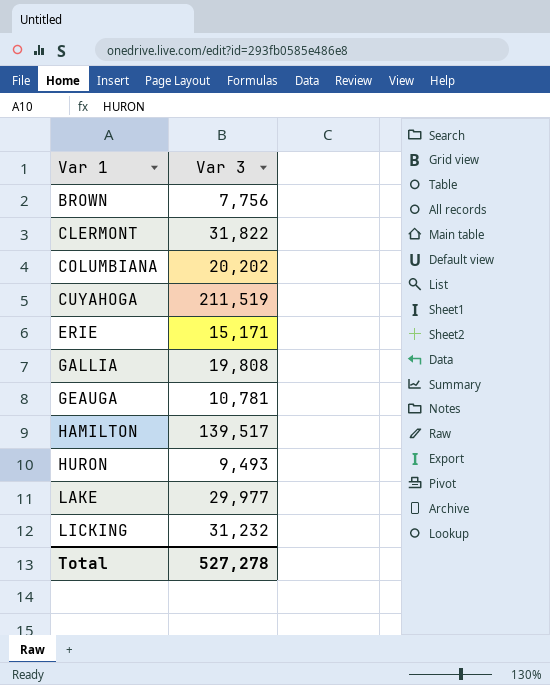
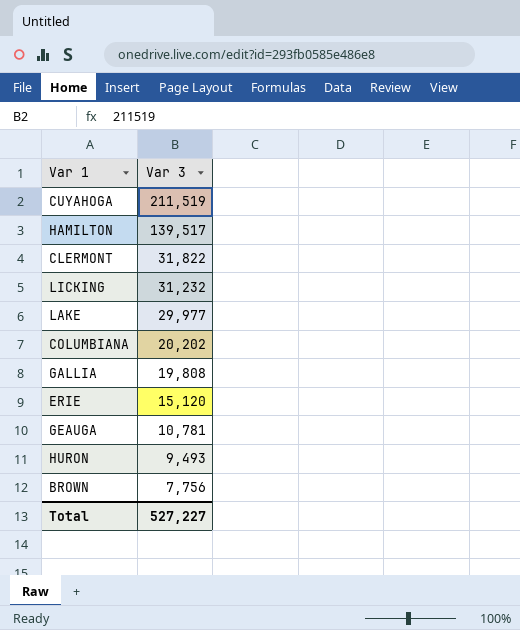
row order: Var 1 ascending -> Var 3 descending
ERIE | Var 3: 15,171 -> 15,120
Total | Var 3: 527,278 -> 527,227

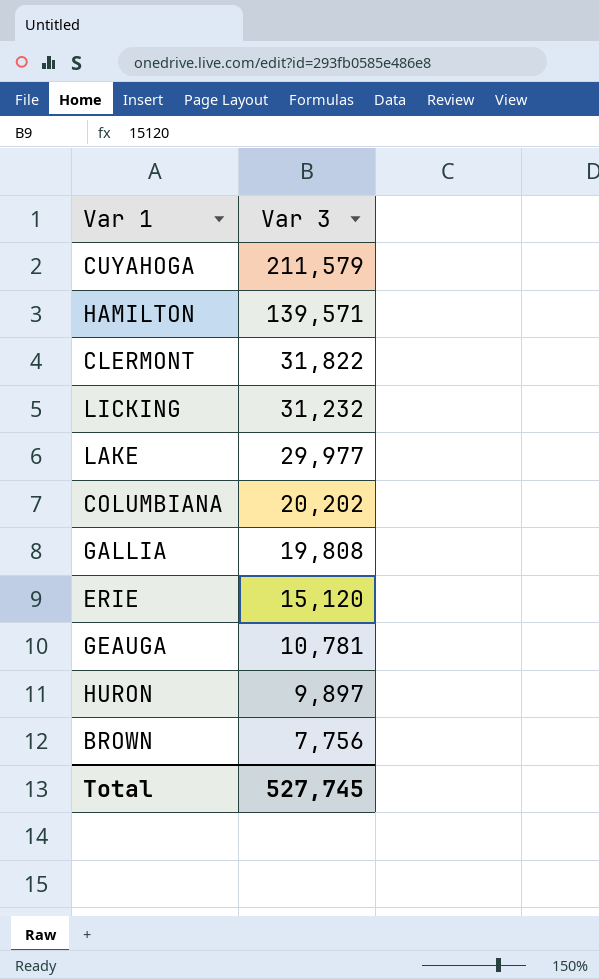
CUYAHOGA | Var 3: 211,519 -> 211,579
HAMILTON | Var 3: 139,517 -> 139,571
HURON | Var 3: 9,493 -> 9,897
Total | Var 3: 527,227 -> 527,745

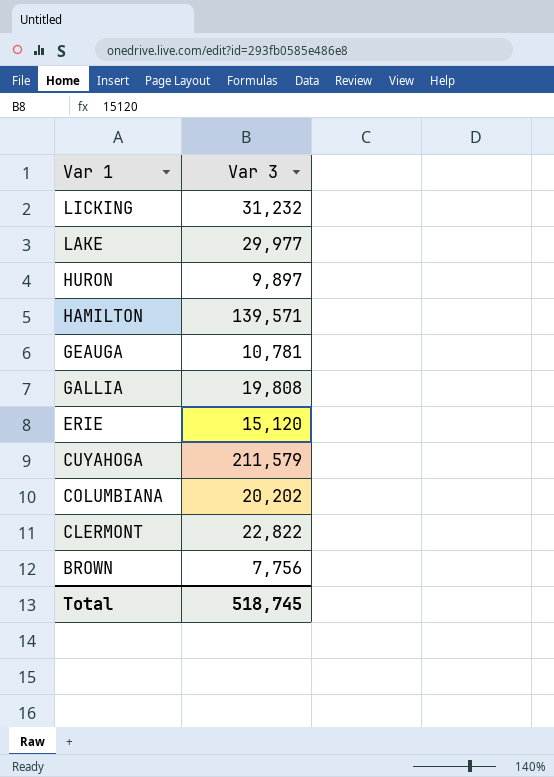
row order: Var 3 descending -> Var 1 descending
CLERMONT | Var 3: 31,822 -> 22,822
Total | Var 3: 527,745 -> 518,745

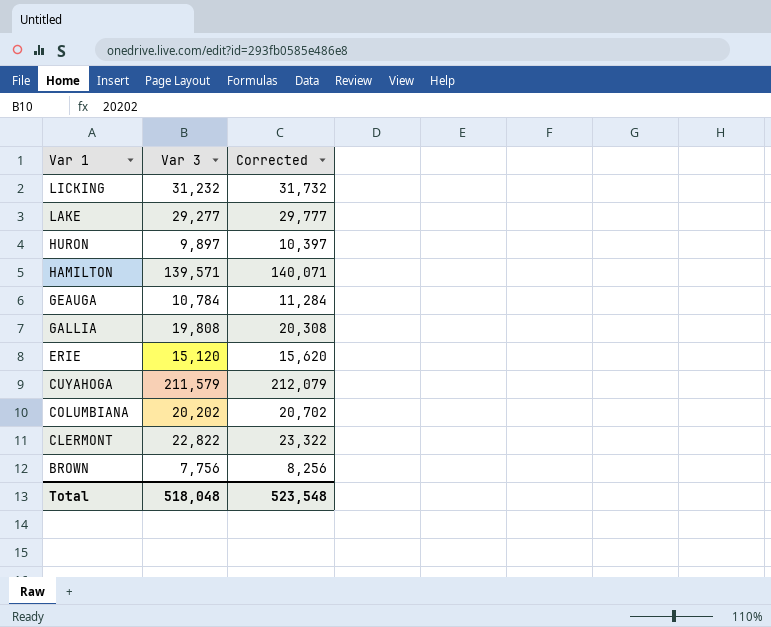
column Corrected | formula: none -> [Var 3] + 500
LAKE | Var 3: 29,977 -> 29,277
GEAUGA | Var 3: 10,781 -> 10,784
Total | Var 3: 518,745 -> 518,048

